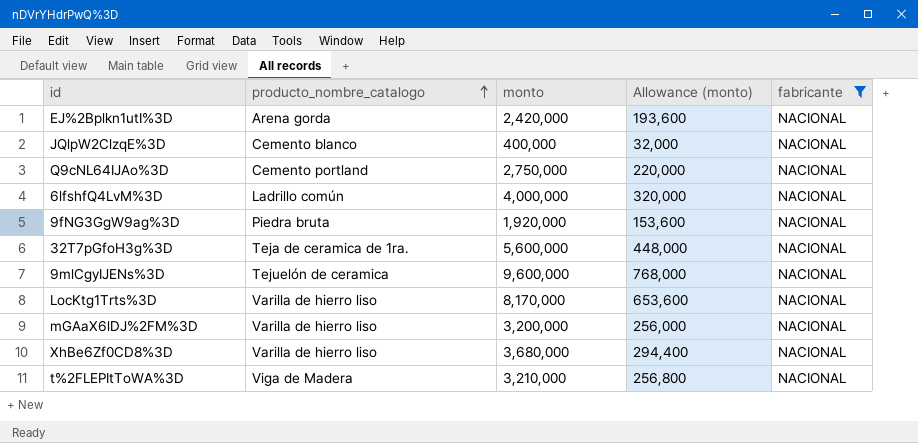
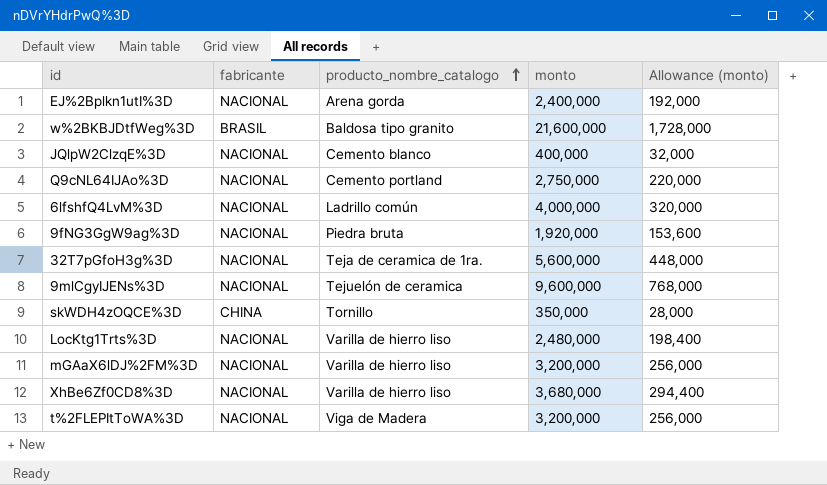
filter: fabricante = NACIONAL -> none
column fabricante | position: 5 -> 2
EJ%2Bplkn1utI%3D | monto: 2,420,000 -> 2,400,000
EJ%2Bplkn1utI%3D | Allowance (monto): 193,600 -> 192,000
LocKtg1Trts%3D | monto: 8,170,000 -> 2,480,000
LocKtg1Trts%3D | Allowance (monto): 653,600 -> 198,400
t%2FLEPItToWA%3D | monto: 3,210,000 -> 3,200,000
t%2FLEPItToWA%3D | Allowance (monto): 256,800 -> 256,000

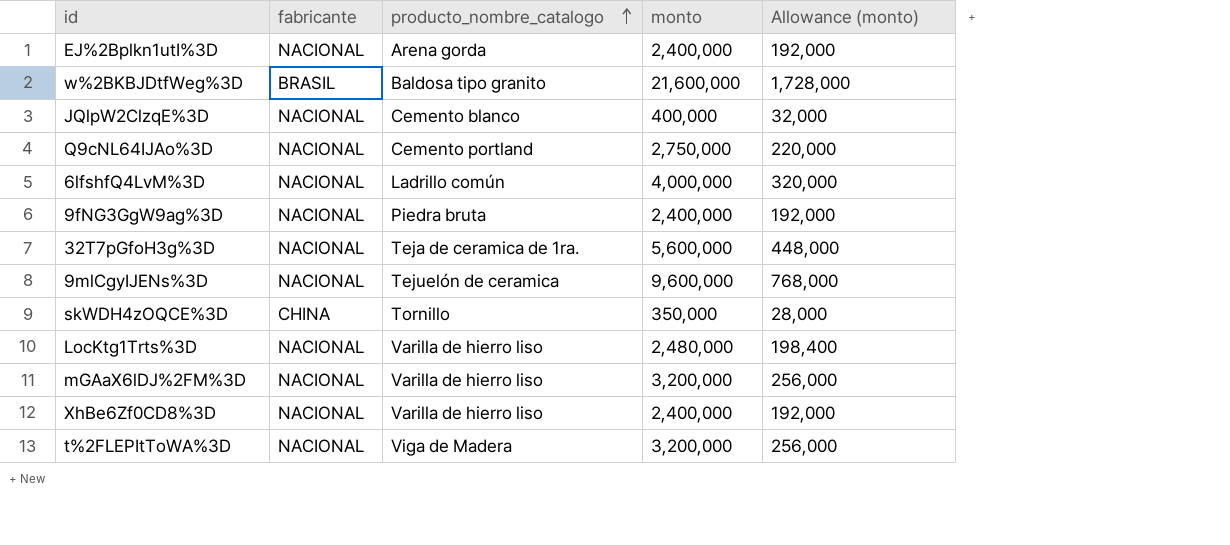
9fNG3GgW9ag%3D | monto: 1,920,000 -> 2,400,000
9fNG3GgW9ag%3D | Allowance (monto): 153,600 -> 192,000
XhBe6Zf0CD8%3D | monto: 3,680,000 -> 2,400,000
XhBe6Zf0CD8%3D | Allowance (monto): 294,400 -> 192,000

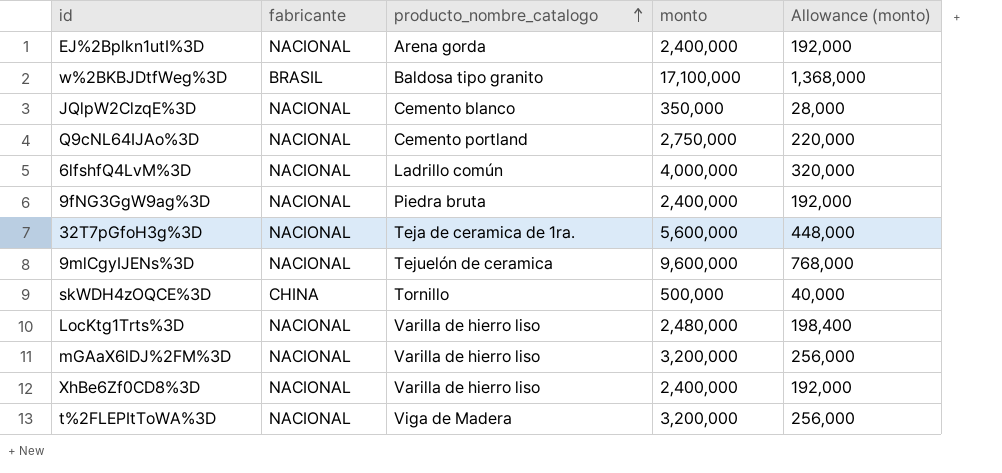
w%2BKBJDtfWeg%3D | monto: 21,600,000 -> 17,100,000
w%2BKBJDtfWeg%3D | Allowance (monto): 1,728,000 -> 1,368,000
JQlpW2ClzqE%3D | monto: 400,000 -> 350,000
JQlpW2ClzqE%3D | Allowance (monto): 32,000 -> 28,000
skWDH4zOQCE%3D | monto: 350,000 -> 500,000
skWDH4zOQCE%3D | Allowance (monto): 28,000 -> 40,000

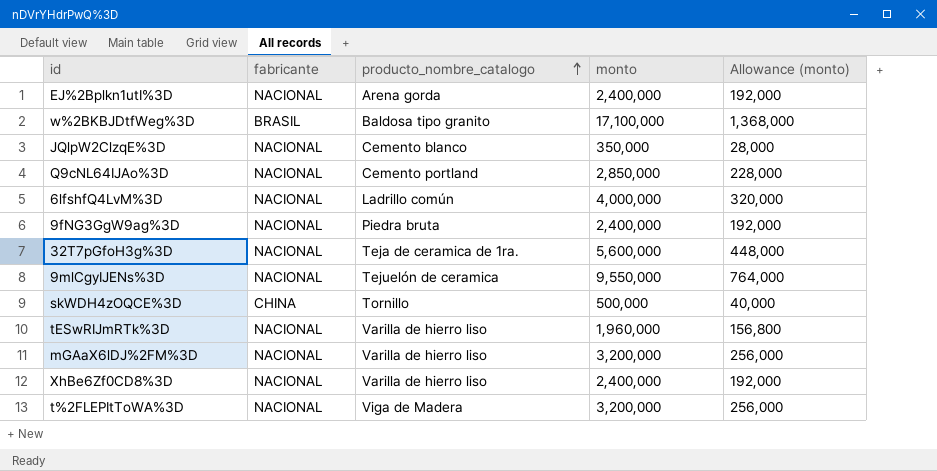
row LocKtg1Trts%3D: NACIONAL | Varilla de hierro liso | 2,480,000 | 198,400 -> none
Q9cNL64IJAo%3D | monto: 2,750,000 -> 2,850,000
Q9cNL64IJAo%3D | Allowance (monto): 220,000 -> 228,000
9mlCgyIJENs%3D | monto: 9,600,000 -> 9,550,000
9mlCgyIJENs%3D | Allowance (monto): 768,000 -> 764,000
row tESwRIJmRTk%3D: none -> NACIONAL | Varilla de hierro liso | 1,960,000 | 156,800

